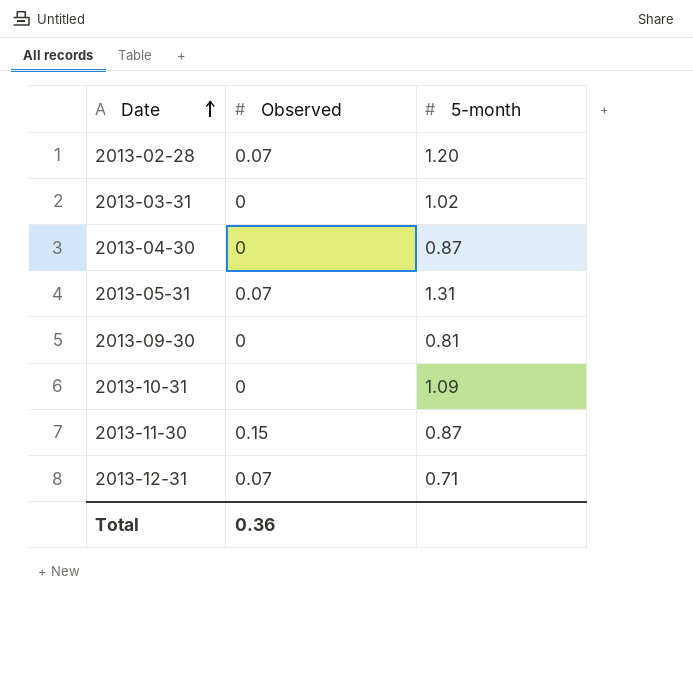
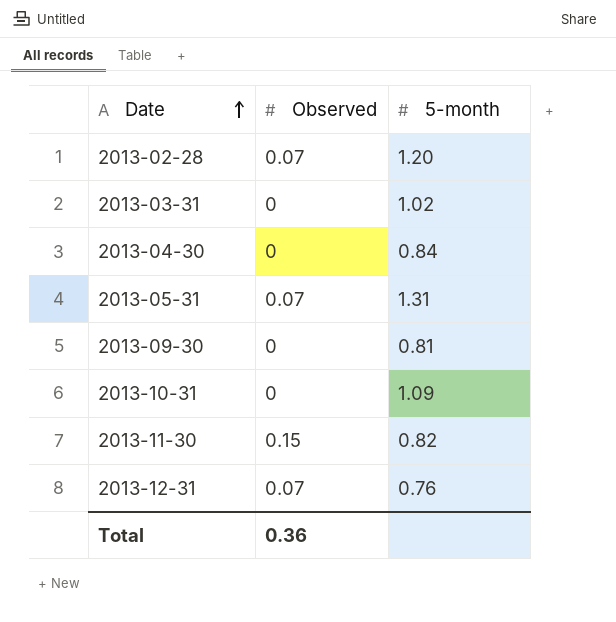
2013-04-30 | 5-month: 0.87 -> 0.84
2013-11-30 | 5-month: 0.87 -> 0.82
2013-12-31 | 5-month: 0.71 -> 0.76

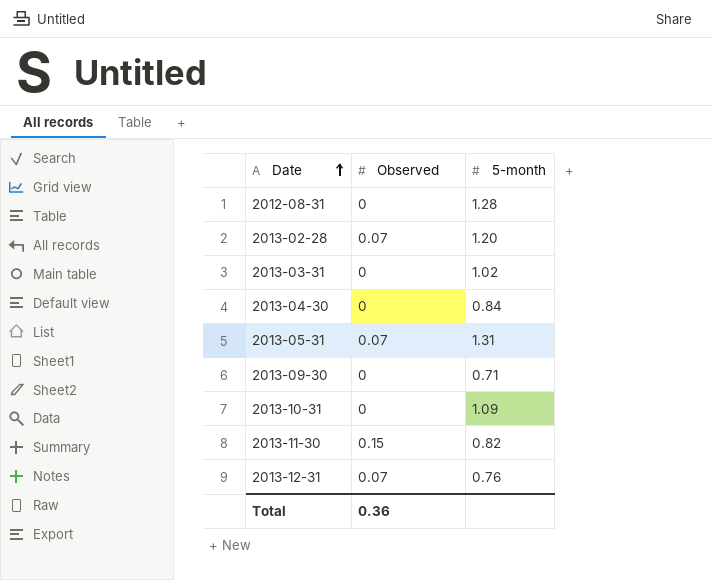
row 2012-08-31: none -> 0 | 1.28
2013-09-30 | 5-month: 0.81 -> 0.71

